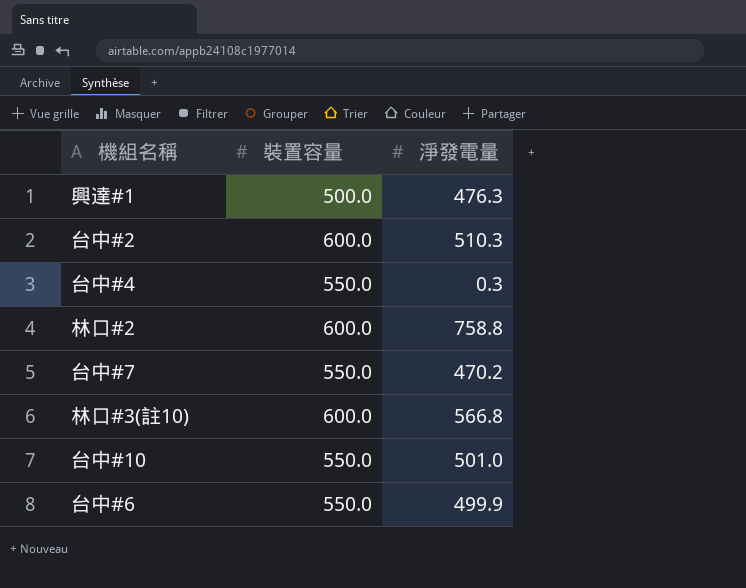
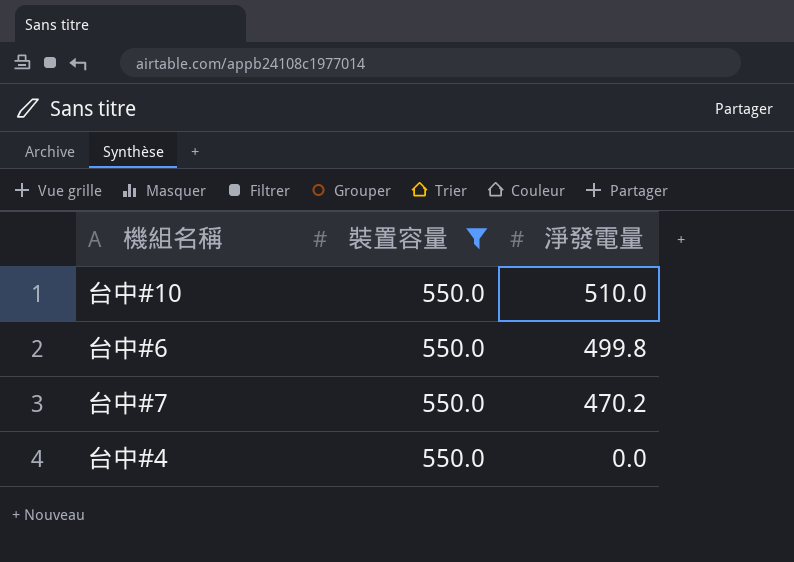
filter: none -> 裝置容量 = 550.0
row order: none -> 淨發電量 descending
台中#10 | 淨發電量: 501.0 -> 510.0
台中#6 | 淨發電量: 499.9 -> 499.8
台中#4 | 淨發電量: 0.3 -> 0.0

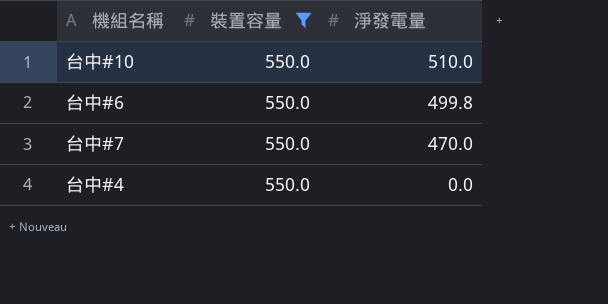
台中#7 | 淨發電量: 470.2 -> 470.0

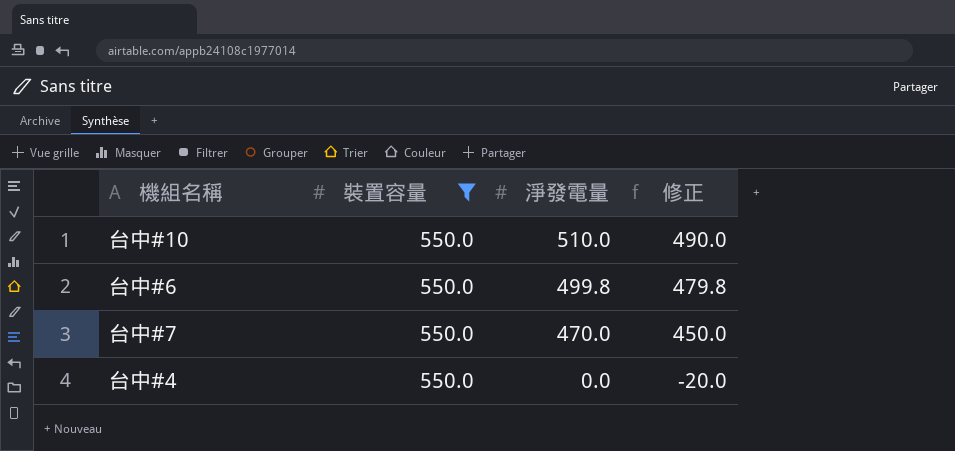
column 修正 | formula: none -> [淨發電量] - 20

